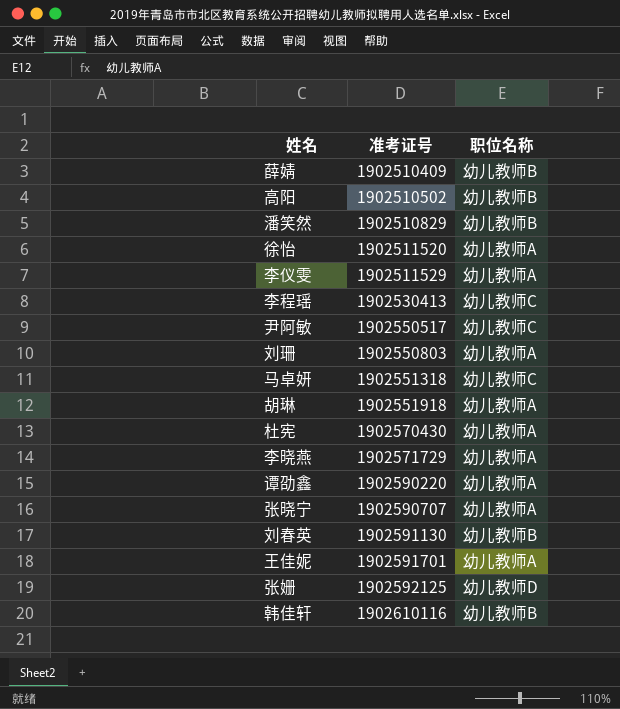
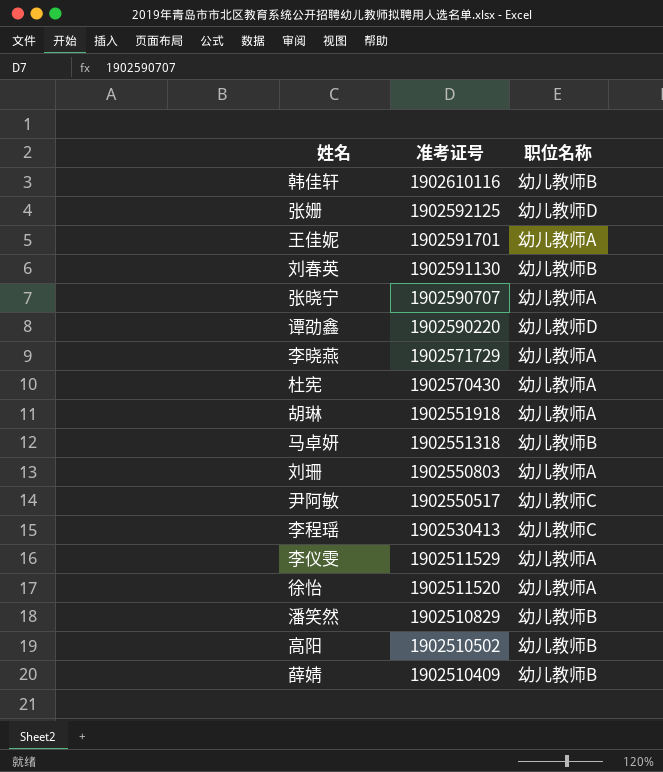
row order: 准考证号 ascending -> 准考证号 descending
谭劭鑫 | 职位名称: 幼儿教师A -> 幼儿教师D
马卓妍 | 职位名称: 幼儿教师C -> 幼儿教师B

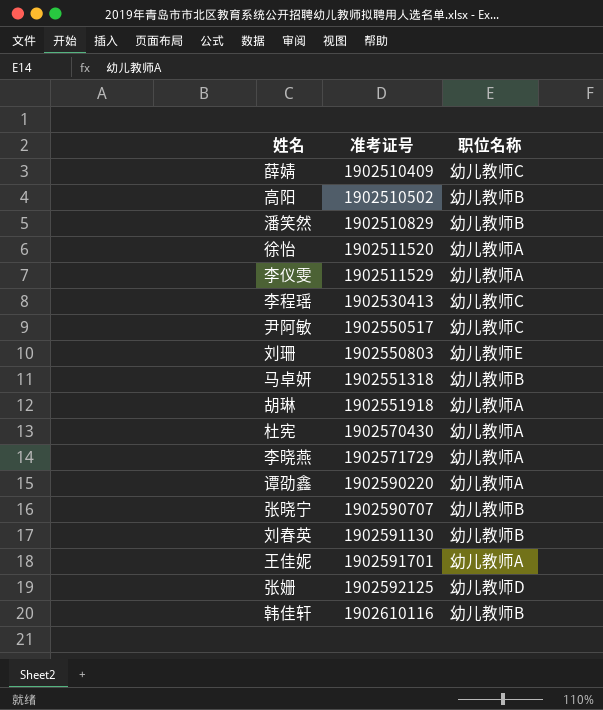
row order: 准考证号 descending -> 准考证号 ascending
薛婧 | 职位名称: 幼儿教师B -> 幼儿教师C
刘珊 | 职位名称: 幼儿教师A -> 幼儿教师E
谭劭鑫 | 职位名称: 幼儿教师D -> 幼儿教师A
张晓宁 | 职位名称: 幼儿教师A -> 幼儿教师B

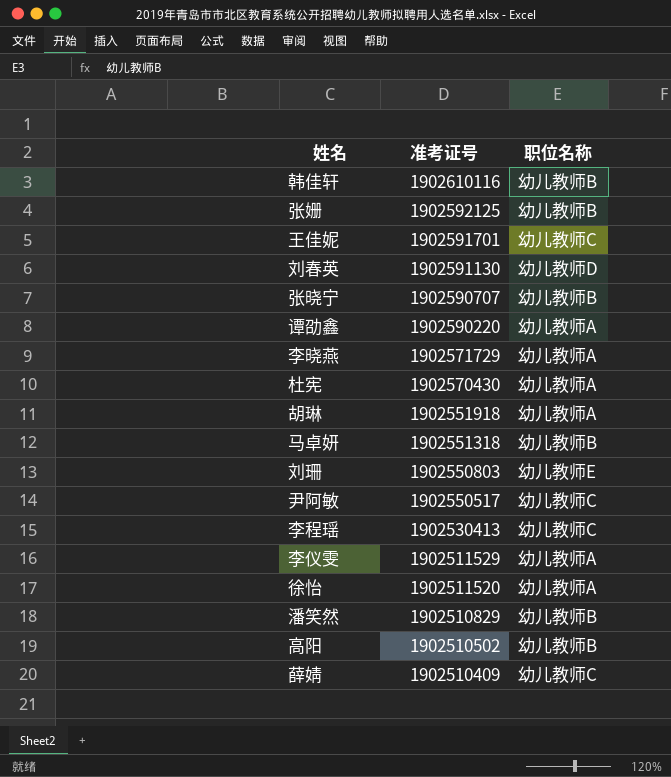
row order: 准考证号 ascending -> 准考证号 descending
张姗 | 职位名称: 幼儿教师D -> 幼儿教师B
王佳妮 | 职位名称: 幼儿教师A -> 幼儿教师C
刘春英 | 职位名称: 幼儿教师B -> 幼儿教师D

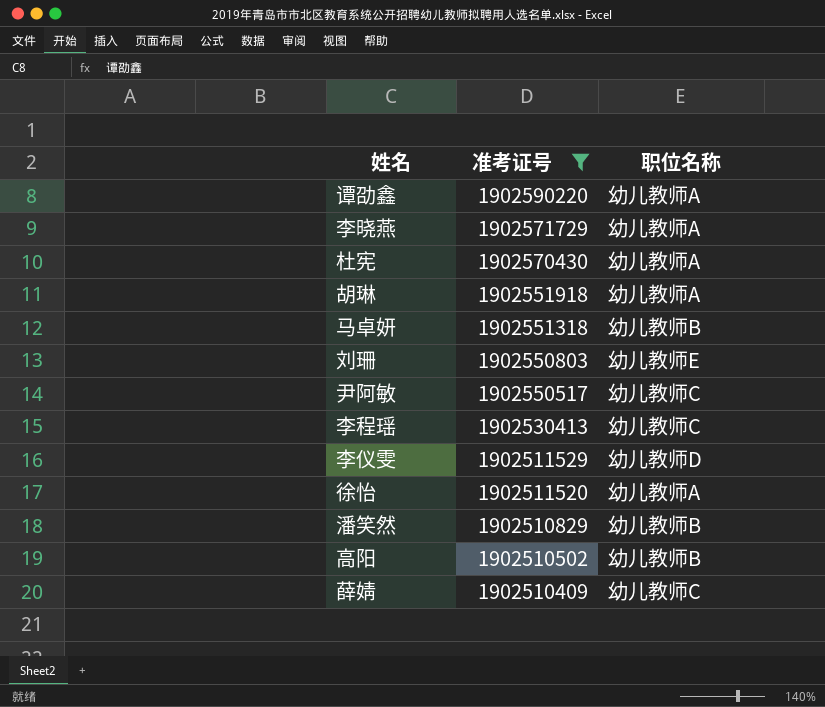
filter: none -> 准考证号 <= 1902590220
李仪雯 | 职位名称: 幼儿教师A -> 幼儿教师D

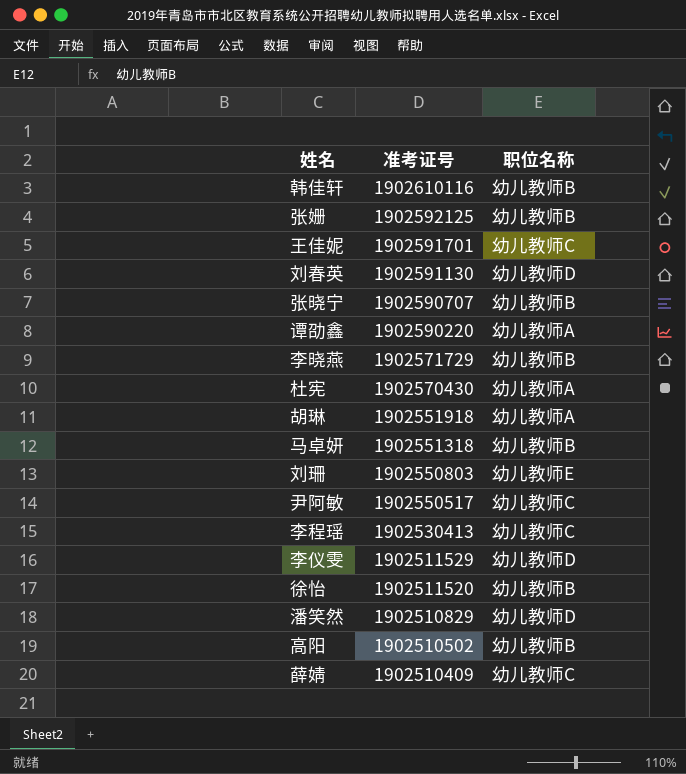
filter: 准考证号 <= 1902590220 -> none
李晓燕 | 职位名称: 幼儿教师A -> 幼儿教师B
徐怡 | 职位名称: 幼儿教师A -> 幼儿教师B
潘笑然 | 职位名称: 幼儿教师B -> 幼儿教师D

